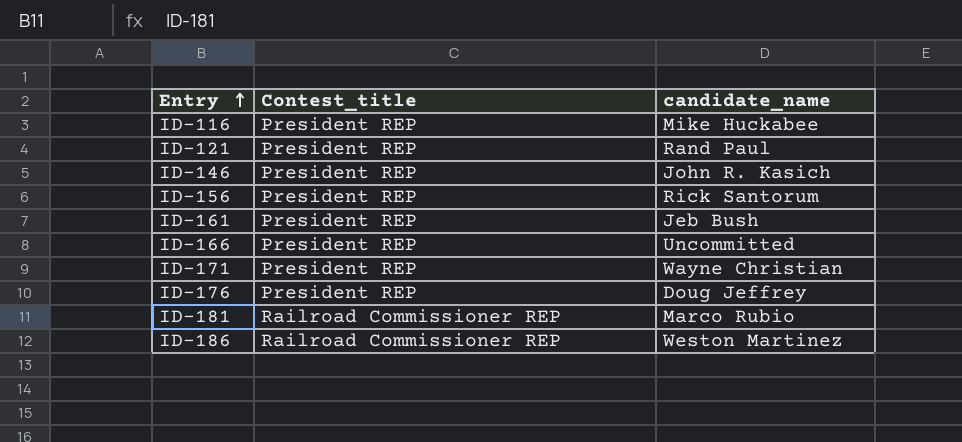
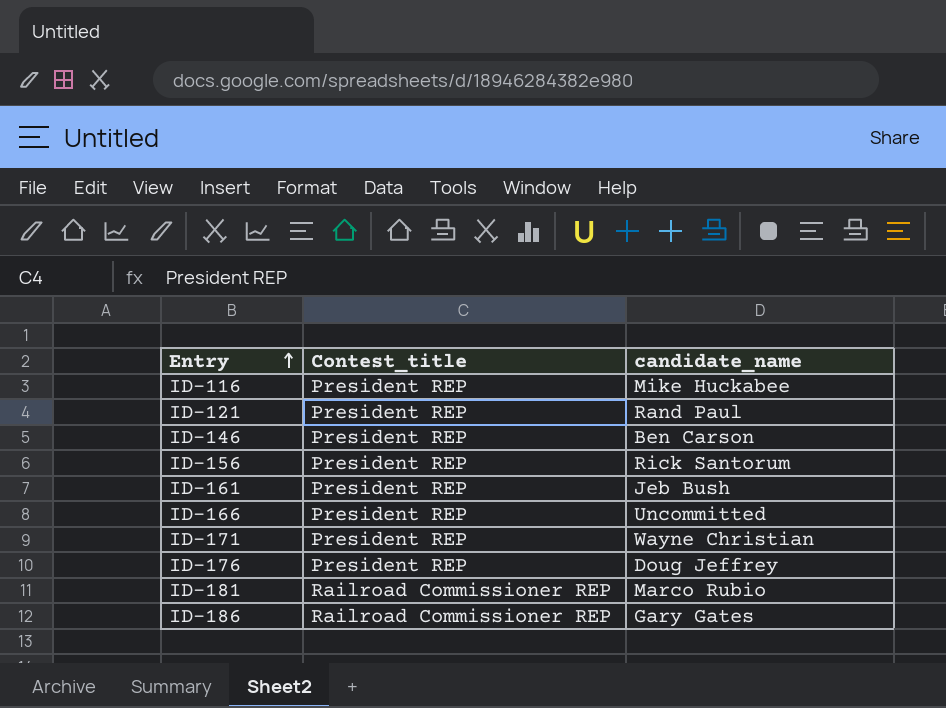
ID-146 | candidate_name: John R. Kasich -> Ben Carson
ID-186 | candidate_name: Weston Martinez -> Gary Gates

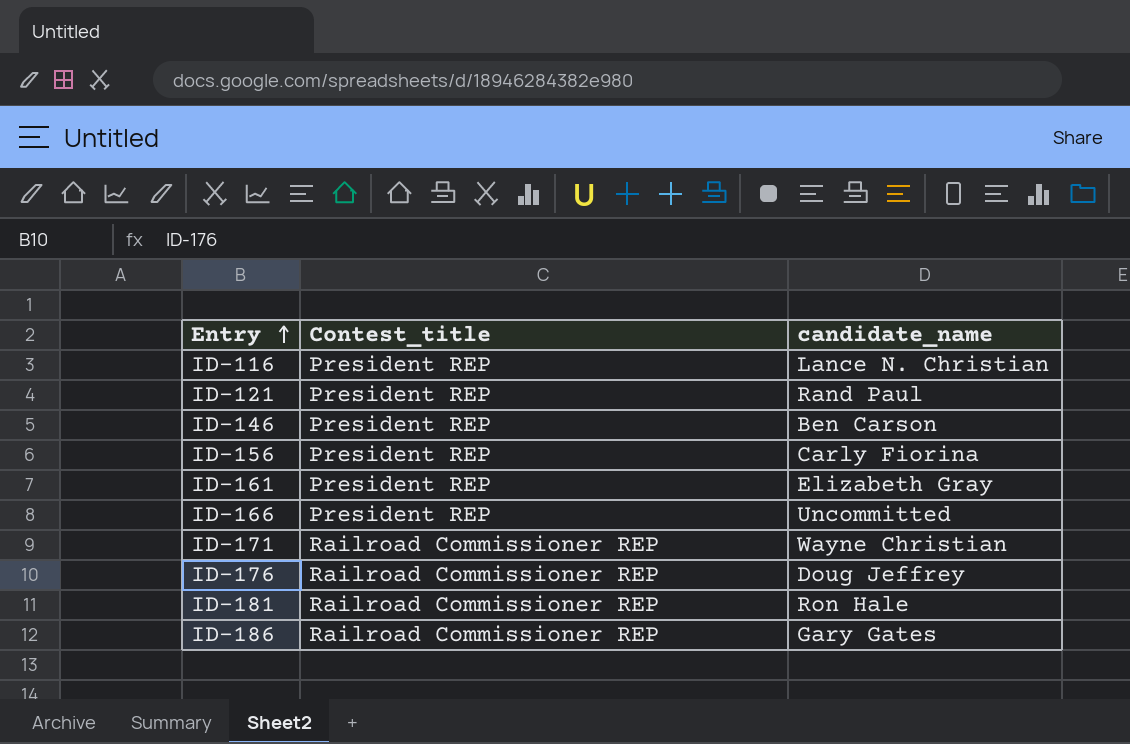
ID-116 | candidate_name: Mike Huckabee -> Lance N. Christian
ID-156 | candidate_name: Rick Santorum -> Carly Fiorina
ID-161 | candidate_name: Jeb Bush -> Elizabeth Gray
ID-171 | Contest_title: President REP -> Railroad Commissioner REP
ID-176 | Contest_title: President REP -> Railroad Commissioner REP
ID-181 | candidate_name: Marco Rubio -> Ron Hale

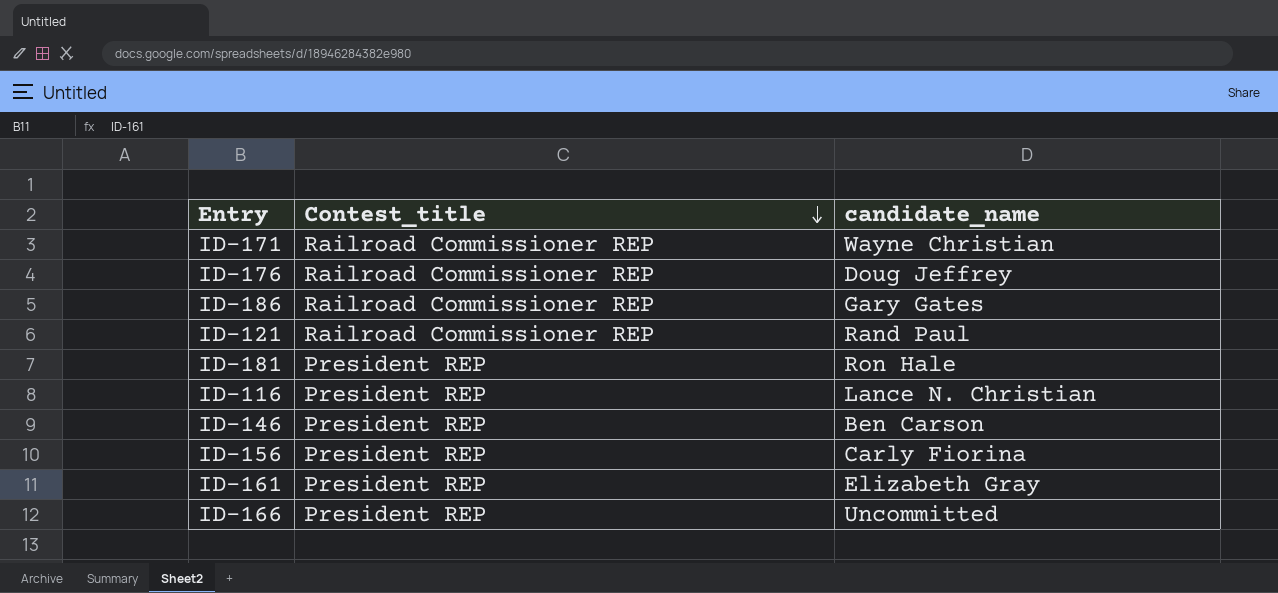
row order: Entry ascending -> Contest_title descending
ID-121 | Contest_title: President REP -> Railroad Commissioner REP
ID-181 | Contest_title: Railroad Commissioner REP -> President REP

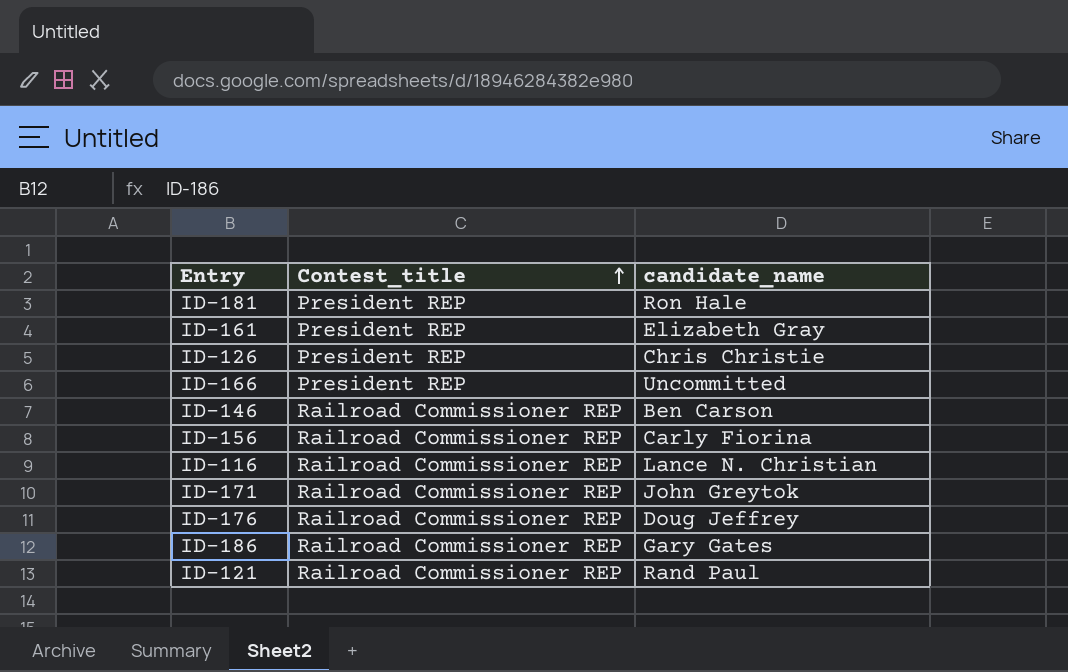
row order: Contest_title descending -> Contest_title ascending
row ID-126: none -> President REP | Chris Christie
ID-146 | Contest_title: President REP -> Railroad Commissioner REP
ID-156 | Contest_title: President REP -> Railroad Commissioner REP
ID-116 | Contest_title: President REP -> Railroad Commissioner REP
ID-171 | candidate_name: Wayne Christian -> John Greytok

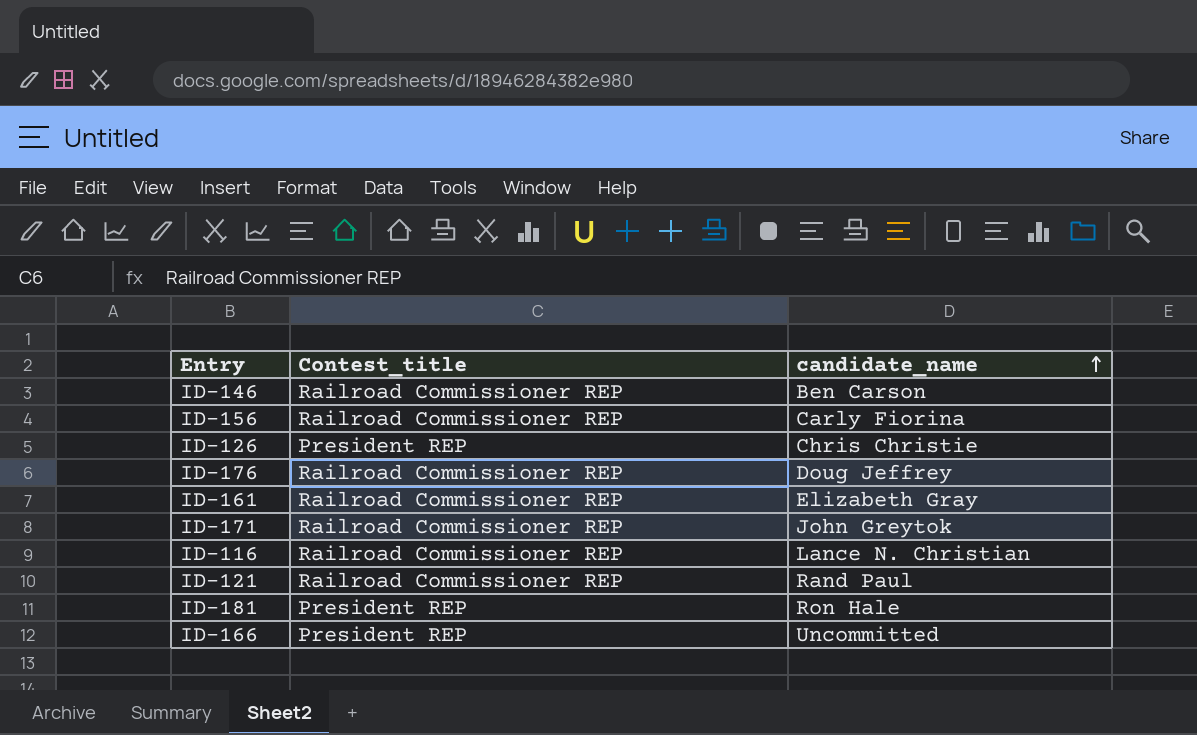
row order: Contest_title ascending -> candidate_name ascending
row ID-186: Railroad Commissioner REP | Gary Gates -> none
ID-161 | Contest_title: President REP -> Railroad Commissioner REP

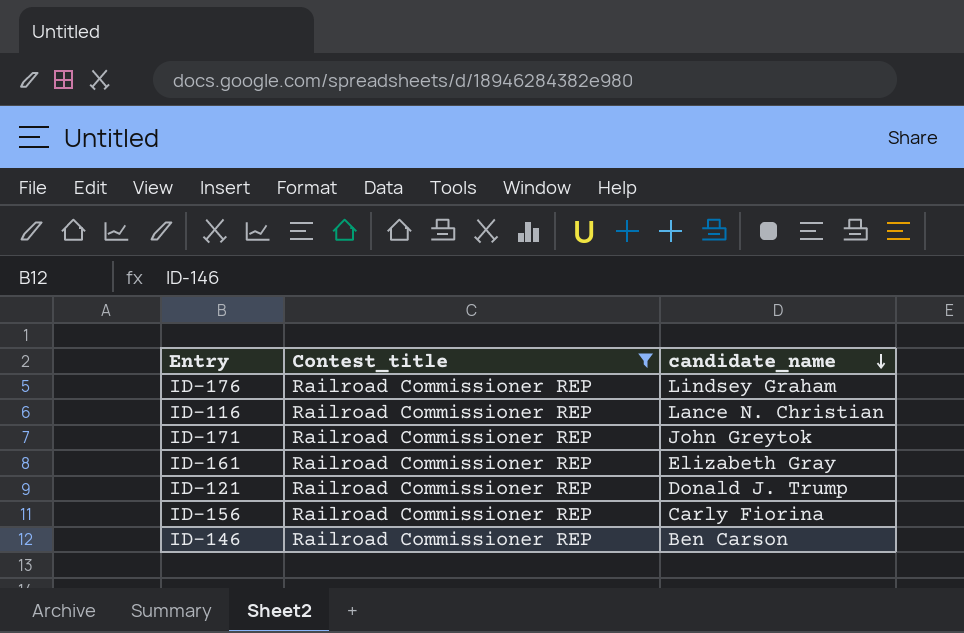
filter: none -> Contest_title = Railroad Commissioner REP
row order: candidate_name ascending -> candidate_name descending
ID-176 | candidate_name: Doug Jeffrey -> Lindsey Graham
ID-121 | candidate_name: Rand Paul -> Donald J. Trump

